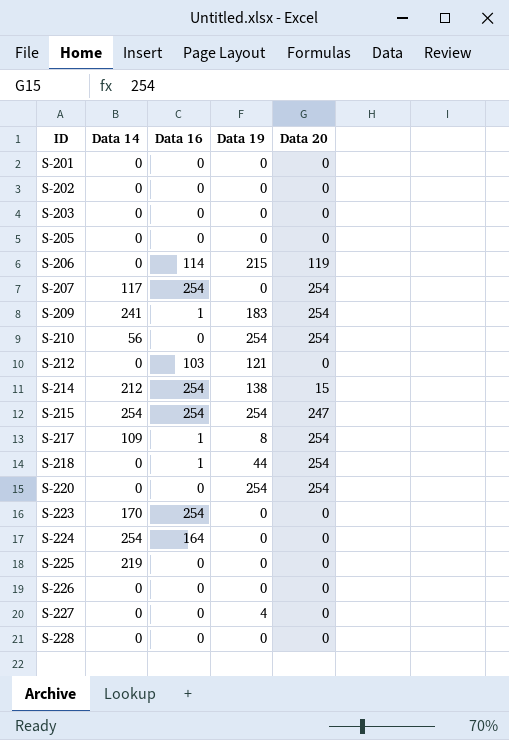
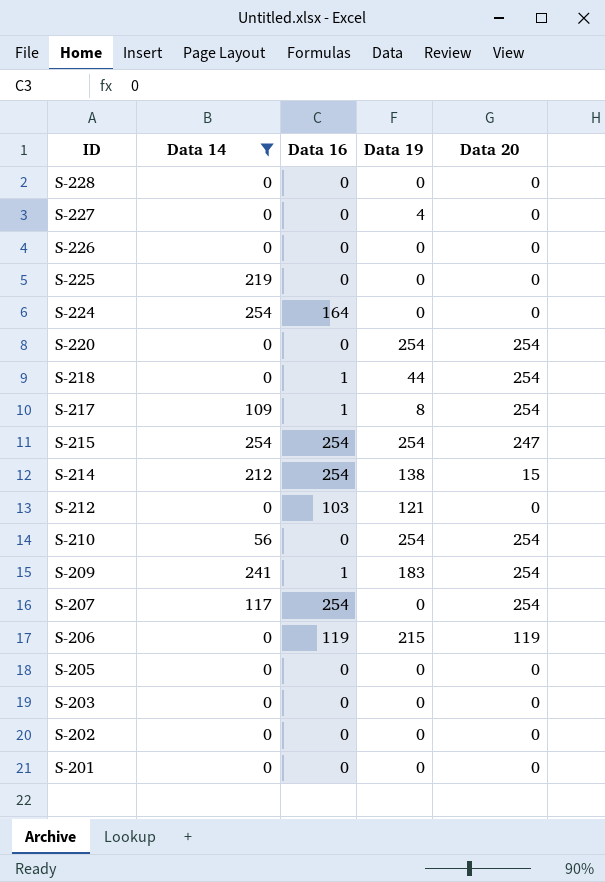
filter: none -> Data 14 != 170
row order: ID ascending -> ID descending
S-206 | Data 16: 114 -> 119

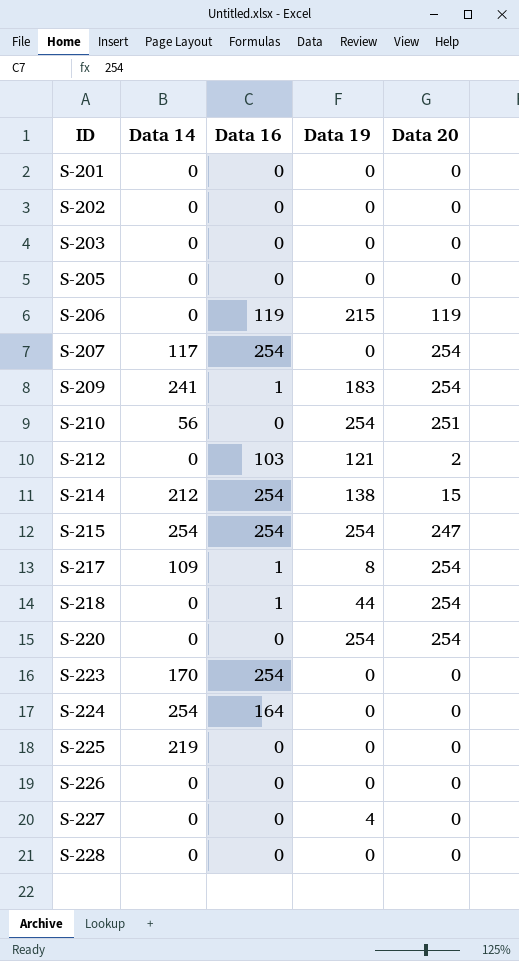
filter: Data 14 != 170 -> none
row order: ID descending -> ID ascending
S-210 | Data 20: 254 -> 251
S-212 | Data 20: 0 -> 2

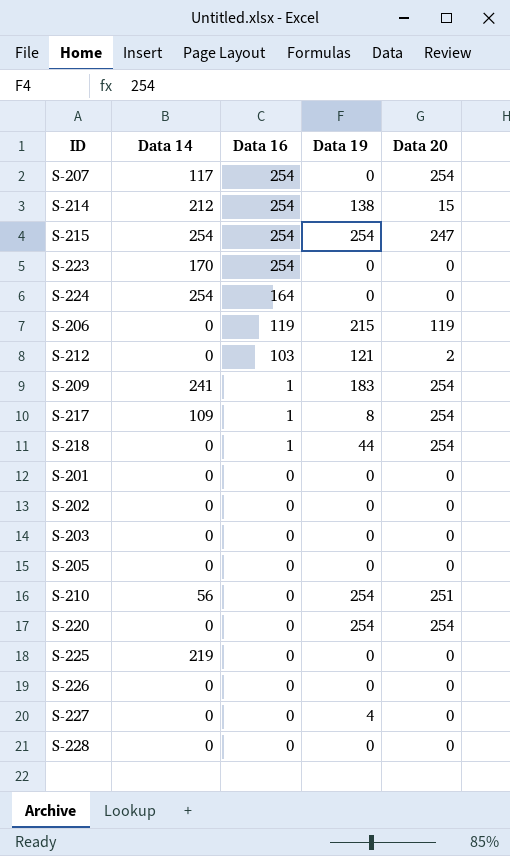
row order: ID ascending -> Data 16 descending

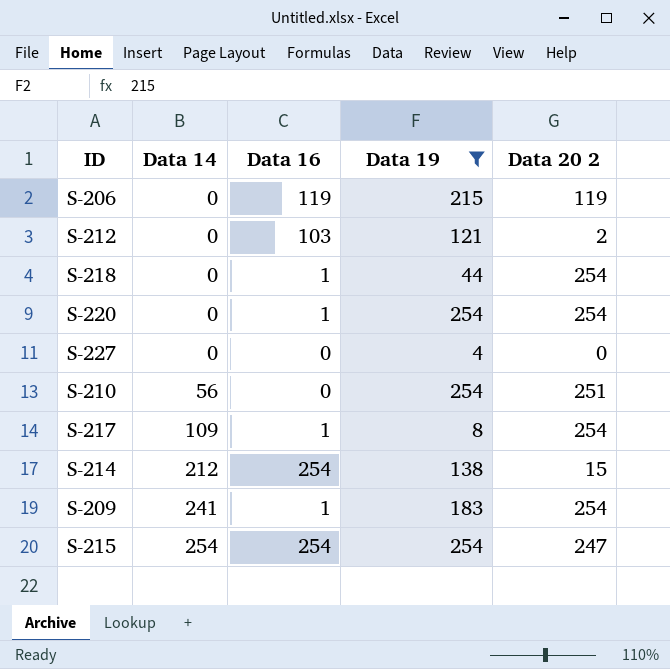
filter: none -> Data 19 != 0
row order: Data 16 descending -> Data 14 ascending
column name: Data 20 -> Data 20 2
S-220 | Data 16: 0 -> 1

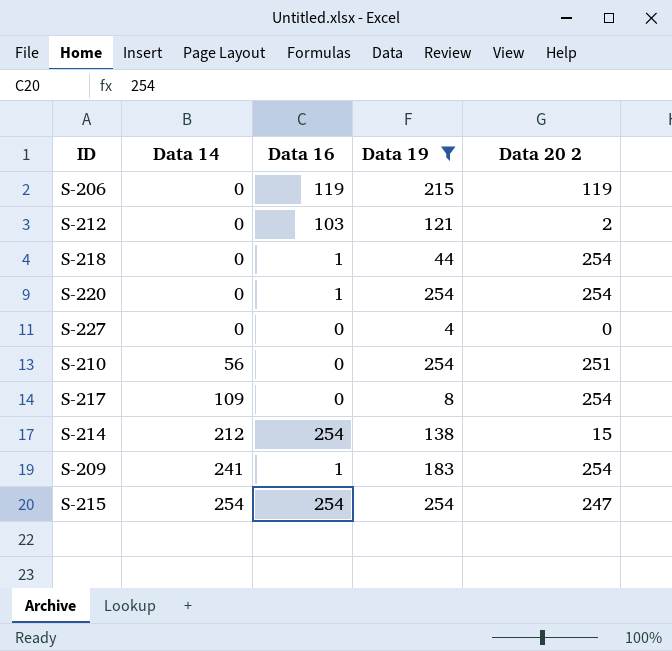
S-217 | Data 16: 1 -> 0

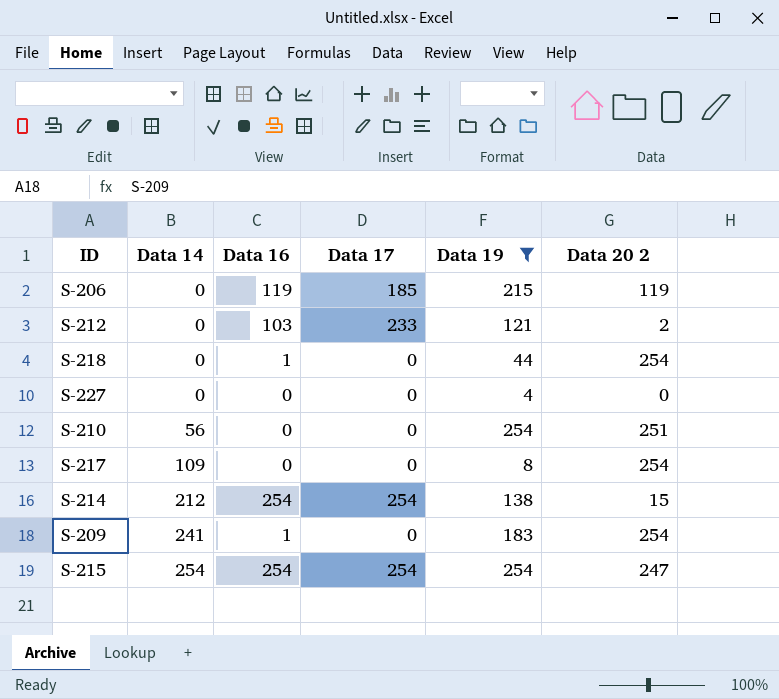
column Data 17 | position: none -> 4
row S-220: 0 | 1 | 254 | 254 -> none

